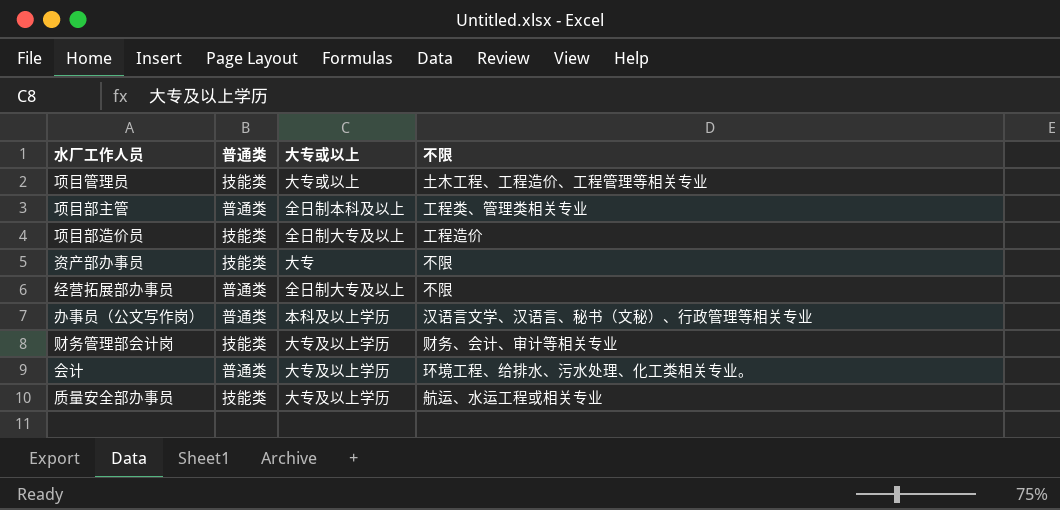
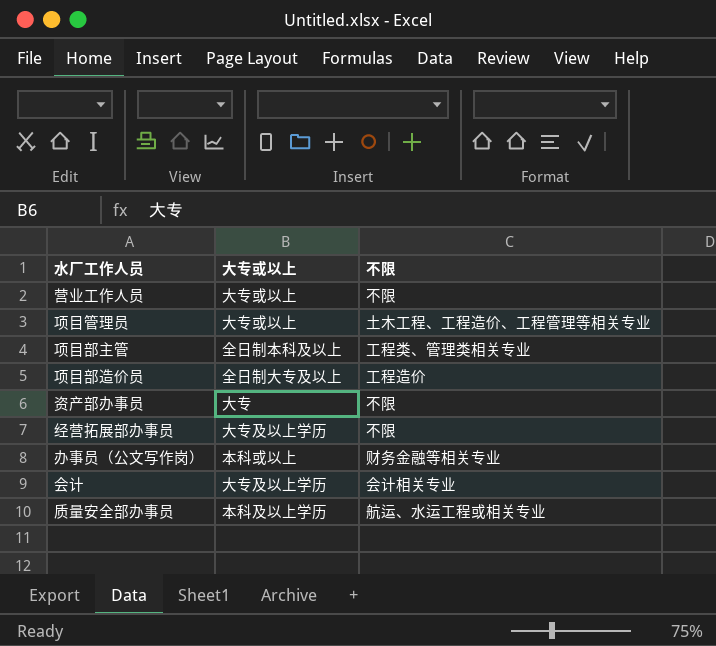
column 普通类 | position: 2 -> none
row 财务管理部会计岗: 技能类 | 大专及以上学历 | 财务、会计、审计等相关专业 -> none
row 营业工作人员: none -> 大专或以上 | 不限
经营拓展部办事员 | 大专或以上: 全日制大专及以上 -> 大专及以上学历
办事员（公文写作岗） | 大专或以上: 本科及以上学历 -> 本科或以上
办事员（公文写作岗） | 不限: 汉语言文学、汉语言、秘书（文秘）、行政管理等相关专业 -> 财务金融等相关专业
会计 | 不限: 环境工程、给排水、污水处理、化工类相关专业。 -> 会计相关专业
质量安全部办事员 | 大专或以上: 大专及以上学历 -> 本科及以上学历

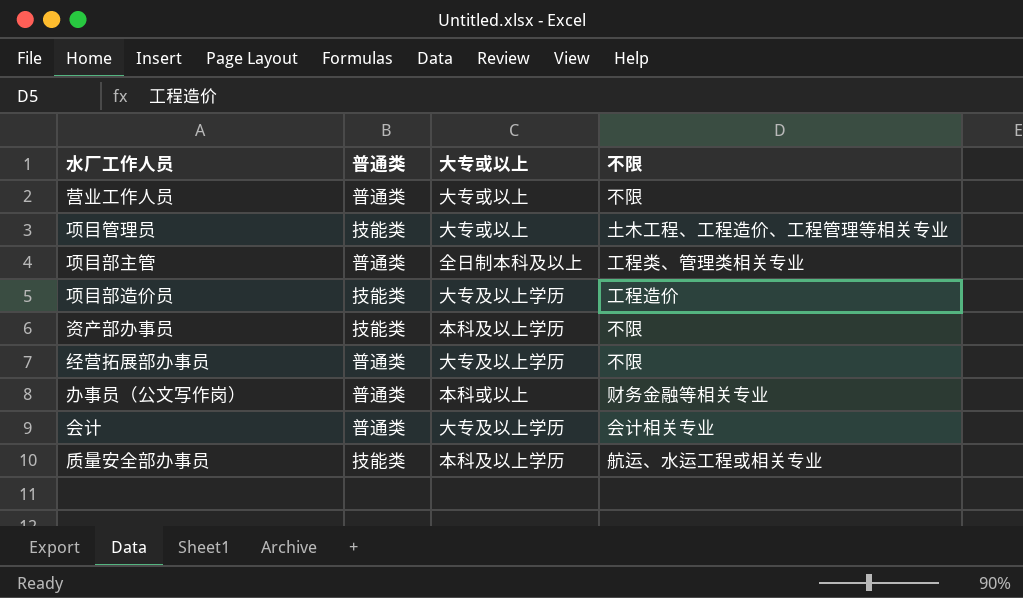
column 普通类 | position: none -> 2
项目部造价员 | 大专或以上: 全日制大专及以上 -> 大专及以上学历
资产部办事员 | 大专或以上: 大专 -> 本科及以上学历

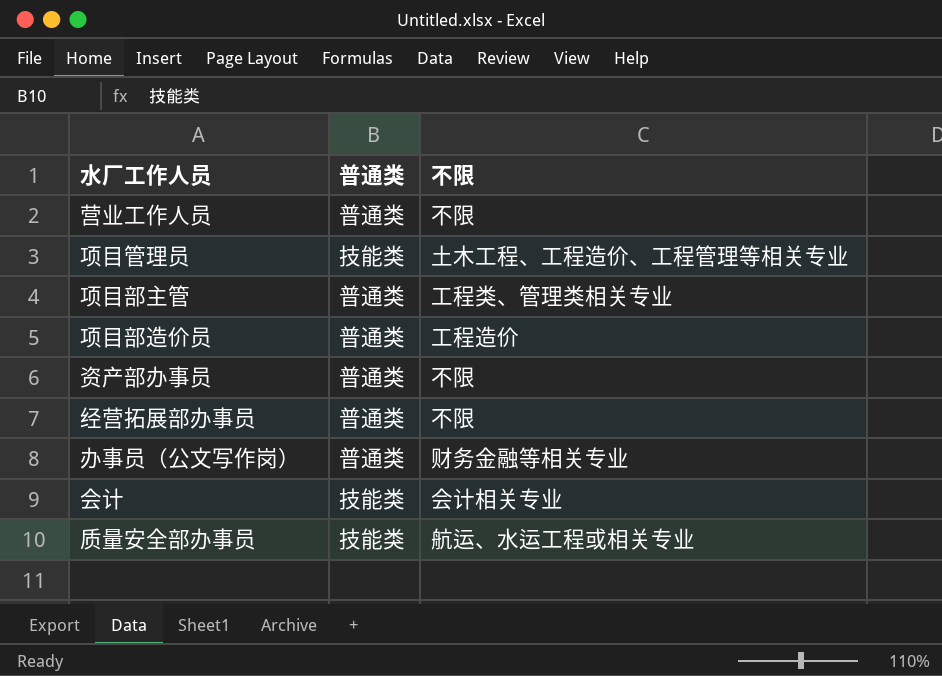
column 大专或以上 | position: 3 -> none
项目部造价员 | 普通类: 技能类 -> 普通类
资产部办事员 | 普通类: 技能类 -> 普通类
会计 | 普通类: 普通类 -> 技能类

